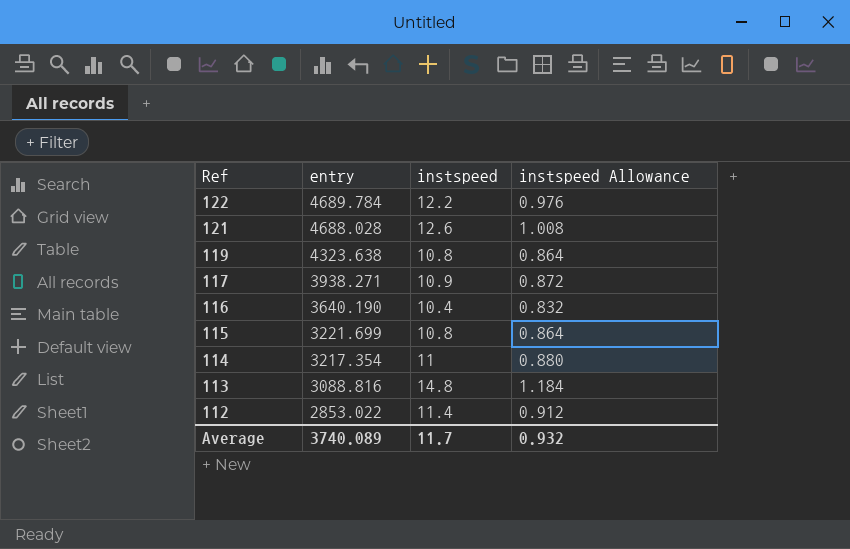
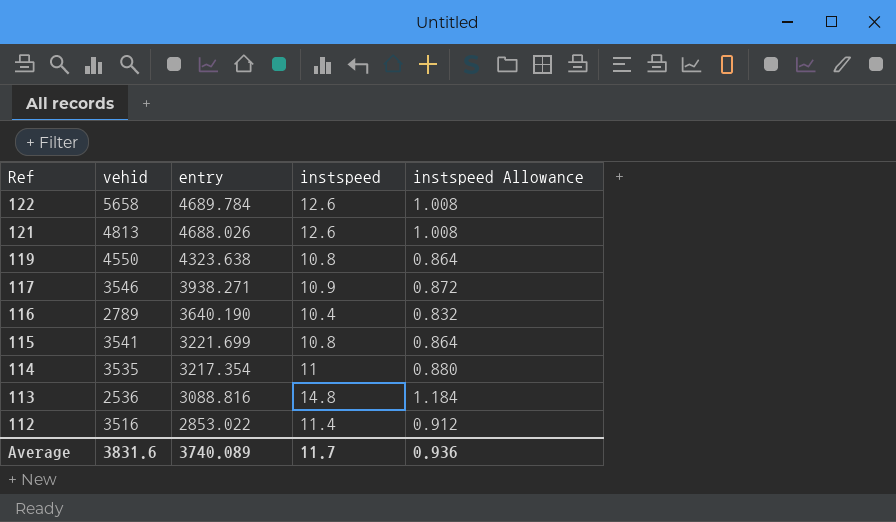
column vehid | position: none -> 2
122 | instspeed: 12.2 -> 12.6
122 | instspeed Allowance: 0.976 -> 1.008
121 | entry: 4688.028 -> 4688.026
Average | instspeed Allowance: 0.932 -> 0.936

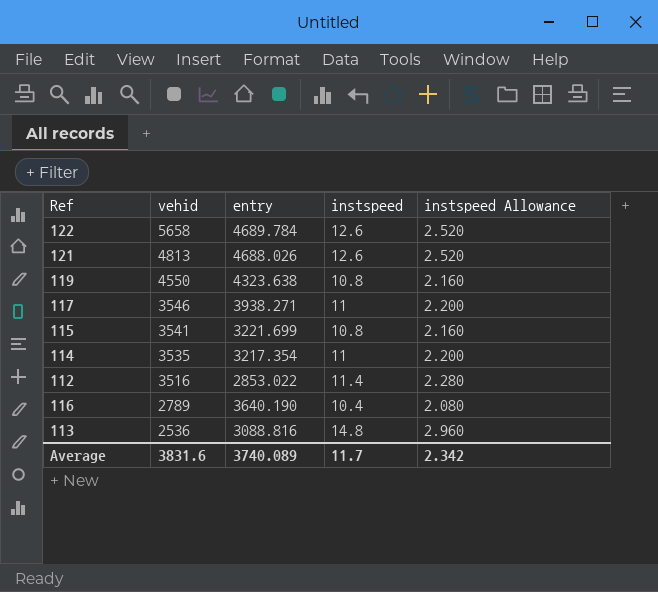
row order: Ref descending -> vehid descending
column instspeed Allowance | formula: [instspeed] * 0.08 -> [instspeed] * 0.2
117 | instspeed: 10.9 -> 11
Average | instspeed Allowance: 0.936 -> 2.342

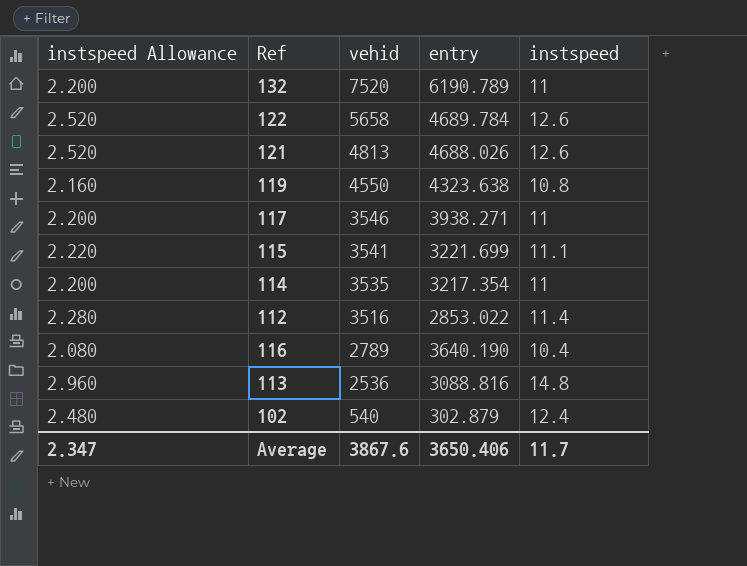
column instspeed Allowance | position: 5 -> 1
row 132: none -> 2.200 | 7520 | 6190.789 | 11
115 | instspeed Allowance: 2.160 -> 2.220
115 | instspeed: 10.8 -> 11.1
row 102: none -> 2.480 | 540 | 302.879 | 12.4
Average | instspeed Allowance: 2.342 -> 2.347
Average | vehid: 3831.6 -> 3867.6
Average | entry: 3740.089 -> 3650.406

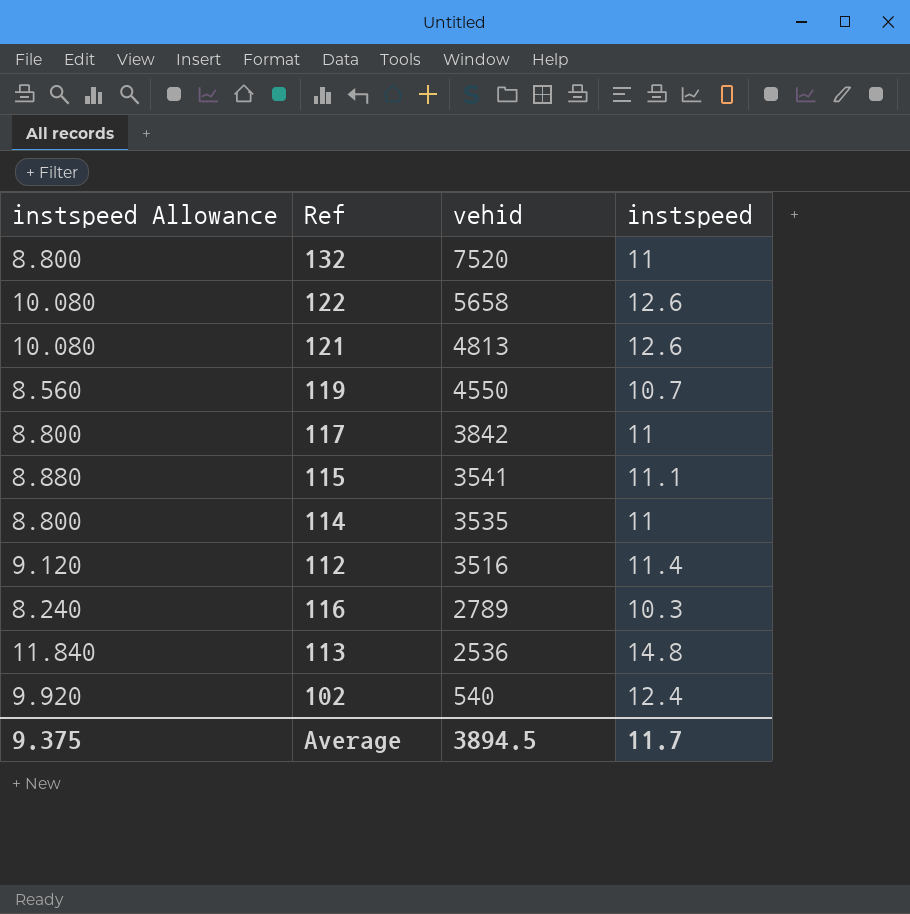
column entry | position: 4 -> none
column instspeed Allowance | formula: [instspeed] * 0.2 -> [instspeed] * 0.8
119 | instspeed: 10.8 -> 10.7
117 | vehid: 3546 -> 3842
116 | instspeed: 10.4 -> 10.3
Average | instspeed Allowance: 2.347 -> 9.375
Average | vehid: 3867.6 -> 3894.5

